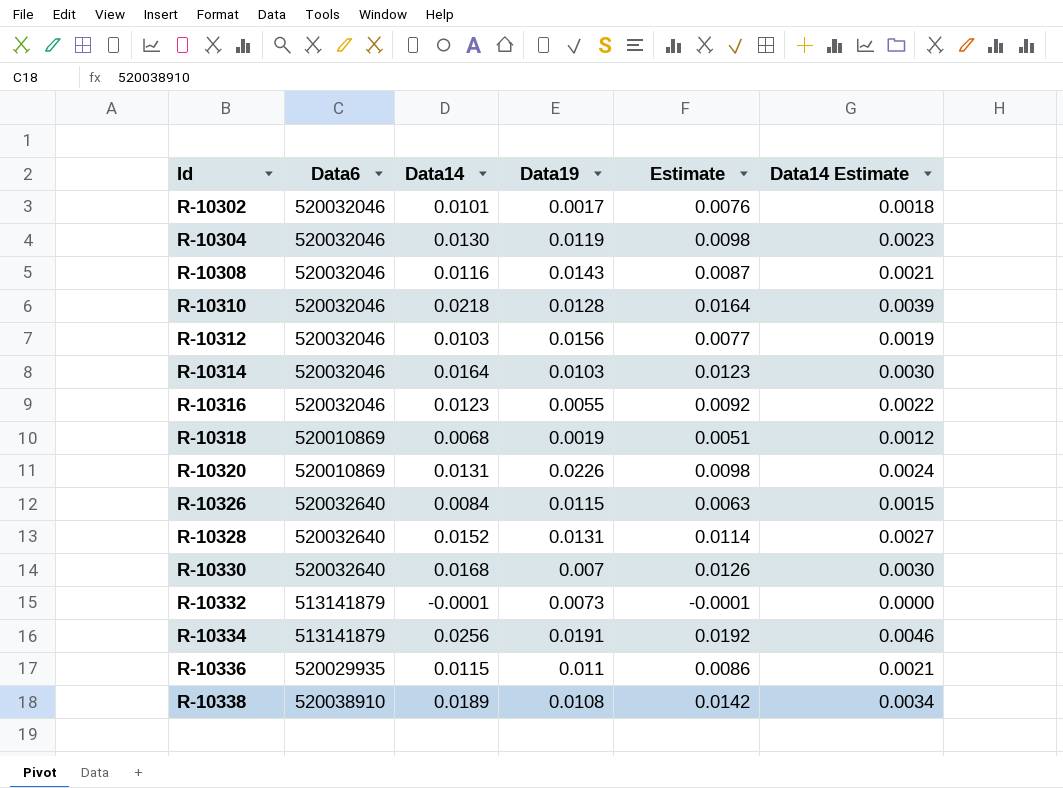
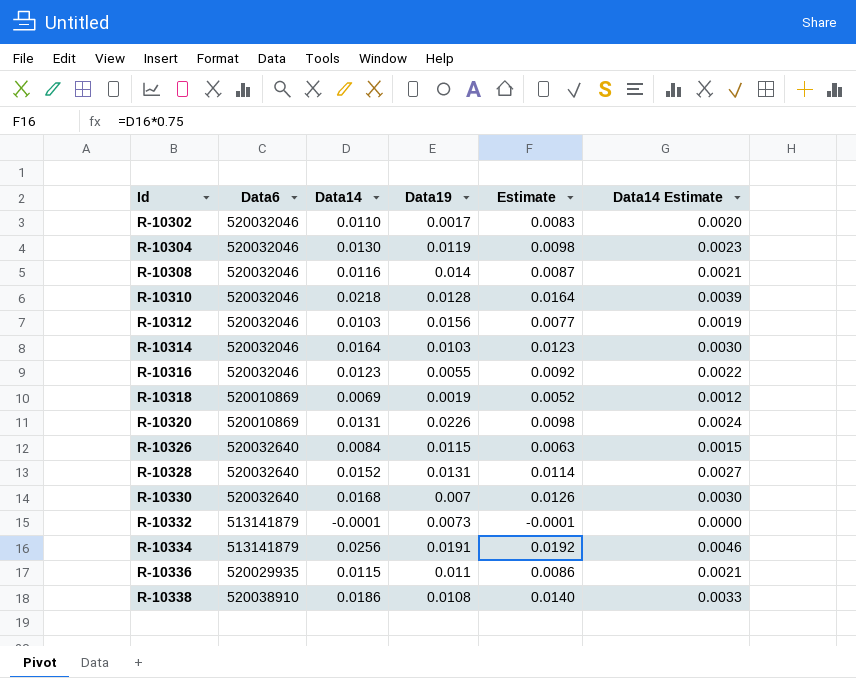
R-10302 | Data14: 0.0101 -> 0.0110
R-10302 | Estimate: 0.0076 -> 0.0083
R-10302 | Data14 Estimate: 0.0018 -> 0.0020
R-10308 | Data19: 0.0143 -> 0.014
R-10318 | Data14: 0.0068 -> 0.0069
R-10318 | Estimate: 0.0051 -> 0.0052
R-10338 | Data14: 0.0189 -> 0.0186
R-10338 | Estimate: 0.0142 -> 0.0140
R-10338 | Data14 Estimate: 0.0034 -> 0.0033

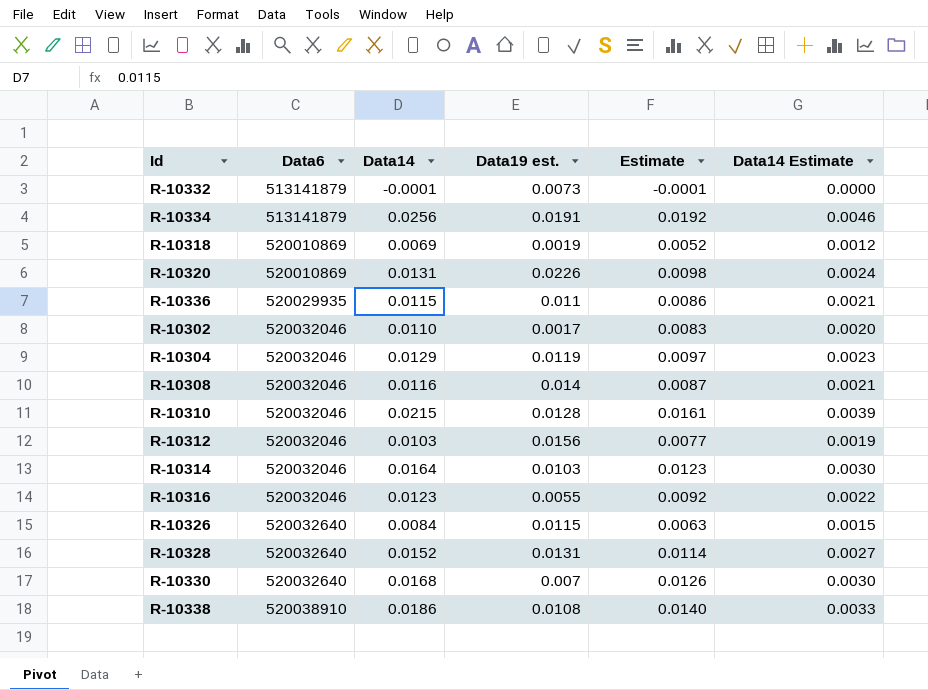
row order: Id ascending -> Data6 ascending
column name: Data19 -> Data19 est.
R-10304 | Data14: 0.0130 -> 0.0129
R-10304 | Estimate: 0.0098 -> 0.0097
R-10310 | Data14: 0.0218 -> 0.0215
R-10310 | Estimate: 0.0164 -> 0.0161

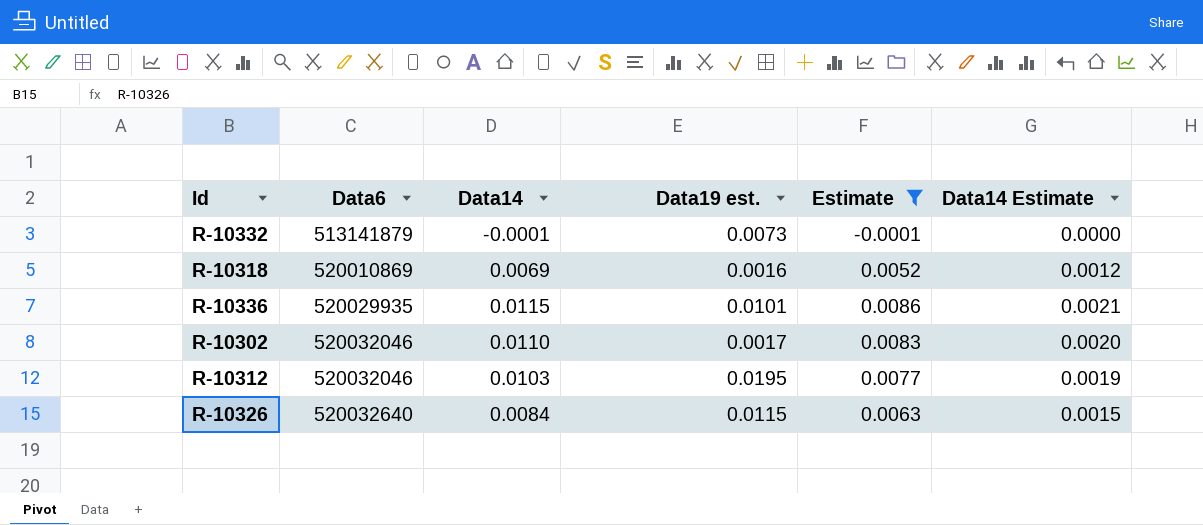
filter: none -> Estimate <= 0.0086
R-10318 | Data19 est.: 0.0019 -> 0.0016
R-10336 | Data19 est.: 0.011 -> 0.0101
R-10312 | Data19 est.: 0.0156 -> 0.0195

